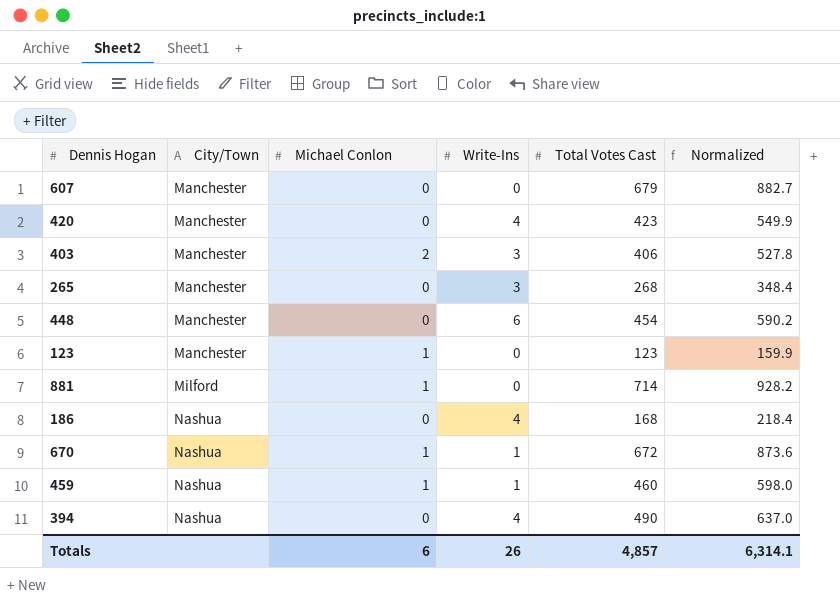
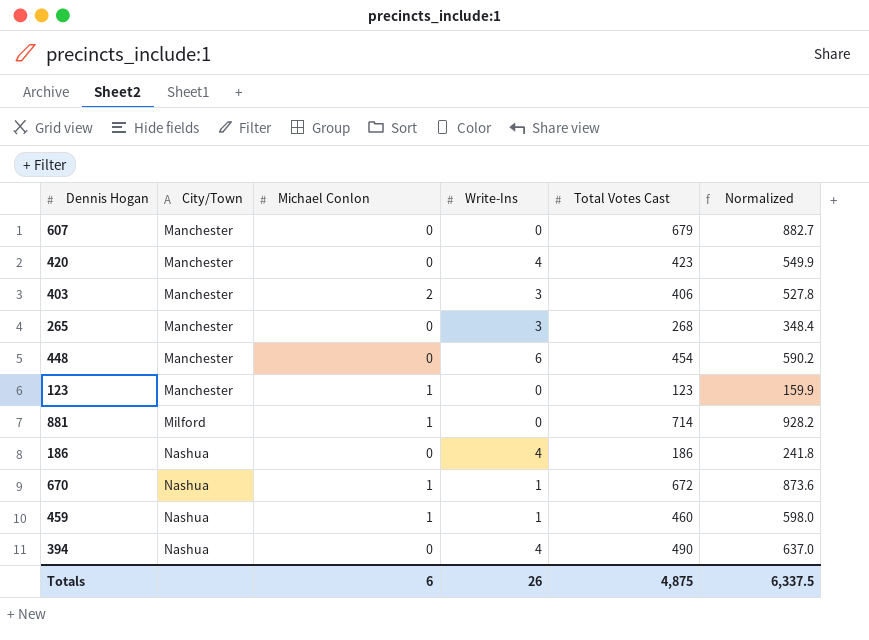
186 | Total Votes Cast: 168 -> 186
186 | Normalized: 218.4 -> 241.8
Totals | Total Votes Cast: 4,857 -> 4,875
Totals | Normalized: 6,314.1 -> 6,337.5

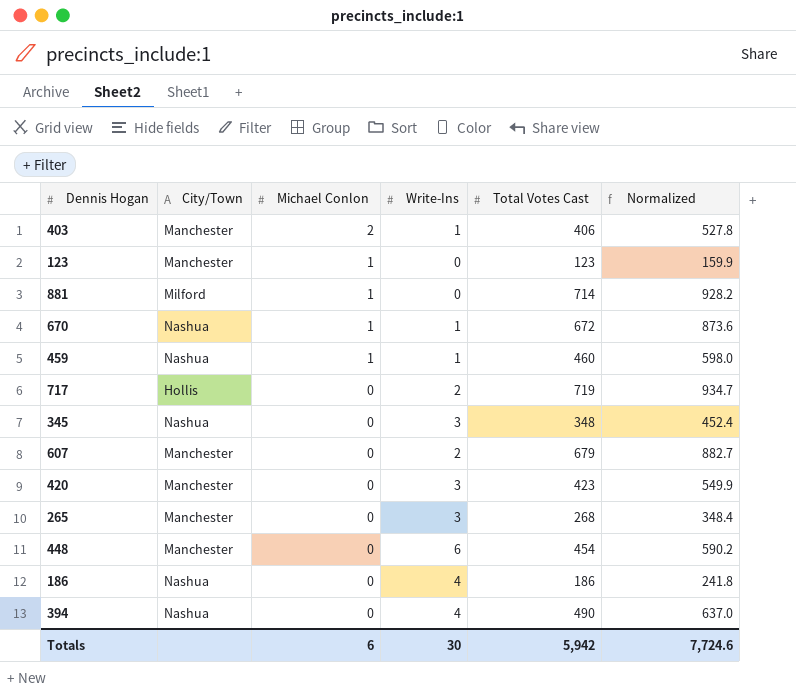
row order: City/Town ascending -> Michael Conlon descending
403 | Write-Ins: 3 -> 1
row 717: none -> Hollis | 0 | 2 | 719 | 934.7
row 345: none -> Nashua | 0 | 3 | 348 | 452.4
607 | Write-Ins: 0 -> 2
420 | Write-Ins: 4 -> 3
Totals | Write-Ins: 26 -> 30
Totals | Total Votes Cast: 4,875 -> 5,942
Totals | Normalized: 6,337.5 -> 7,724.6

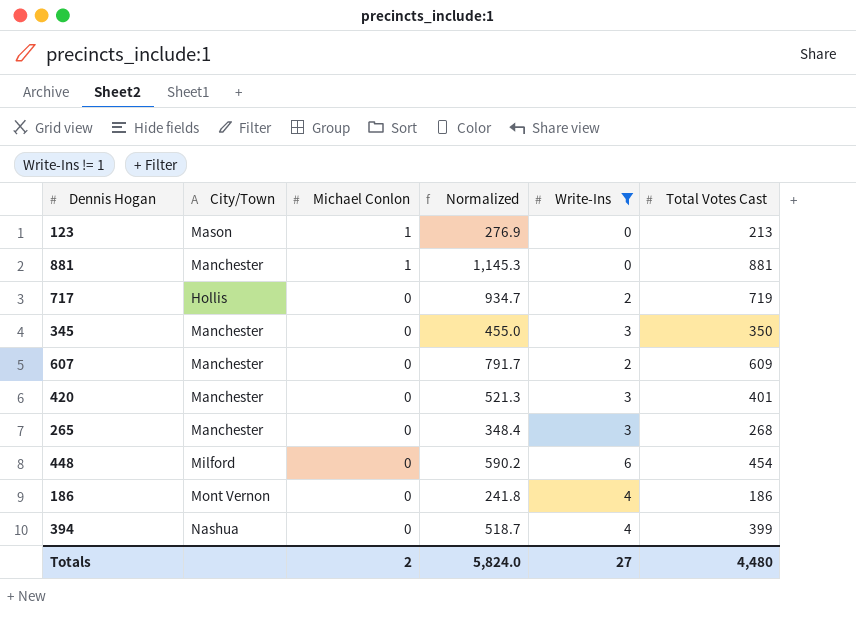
filter: none -> Write-Ins != 1
column Normalized | position: 6 -> 4
123 | City/Town: Manchester -> Mason
123 | Normalized: 159.9 -> 276.9
123 | Total Votes Cast: 123 -> 213
881 | City/Town: Milford -> Manchester
881 | Normalized: 928.2 -> 1,145.3
881 | Total Votes Cast: 714 -> 881
345 | City/Town: Nashua -> Manchester
345 | Normalized: 452.4 -> 455.0
345 | Total Votes Cast: 348 -> 350
607 | Normalized: 882.7 -> 791.7
607 | Total Votes Cast: 679 -> 609
420 | Normalized: 549.9 -> 521.3
420 | Total Votes Cast: 423 -> 401
448 | City/Town: Manchester -> Milford
186 | City/Town: Nashua -> Mont Vernon
394 | Normalized: 637.0 -> 518.7
394 | Total Votes Cast: 490 -> 399
Totals | Michael Conlon: 6 -> 2
Totals | Normalized: 7,724.6 -> 5,824.0
Totals | Write-Ins: 30 -> 27
Totals | Total Votes Cast: 5,942 -> 4,480

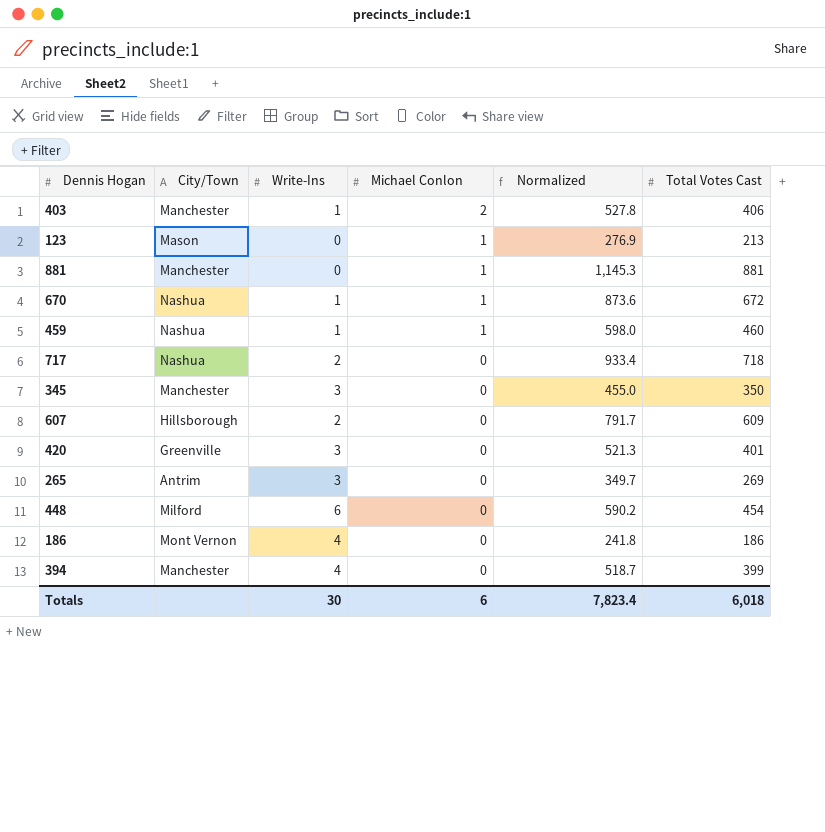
filter: Write-Ins != 1 -> none
column Write-Ins | position: 5 -> 3
717 | City/Town: Hollis -> Nashua
717 | Normalized: 934.7 -> 933.4
717 | Total Votes Cast: 719 -> 718
607 | City/Town: Manchester -> Hillsborough
420 | City/Town: Manchester -> Greenville
265 | City/Town: Manchester -> Antrim
265 | Normalized: 348.4 -> 349.7
265 | Total Votes Cast: 268 -> 269
394 | City/Town: Nashua -> Manchester
Totals | Write-Ins: 27 -> 30
Totals | Michael Conlon: 2 -> 6
Totals | Normalized: 5,824.0 -> 7,823.4
Totals | Total Votes Cast: 4,480 -> 6,018

